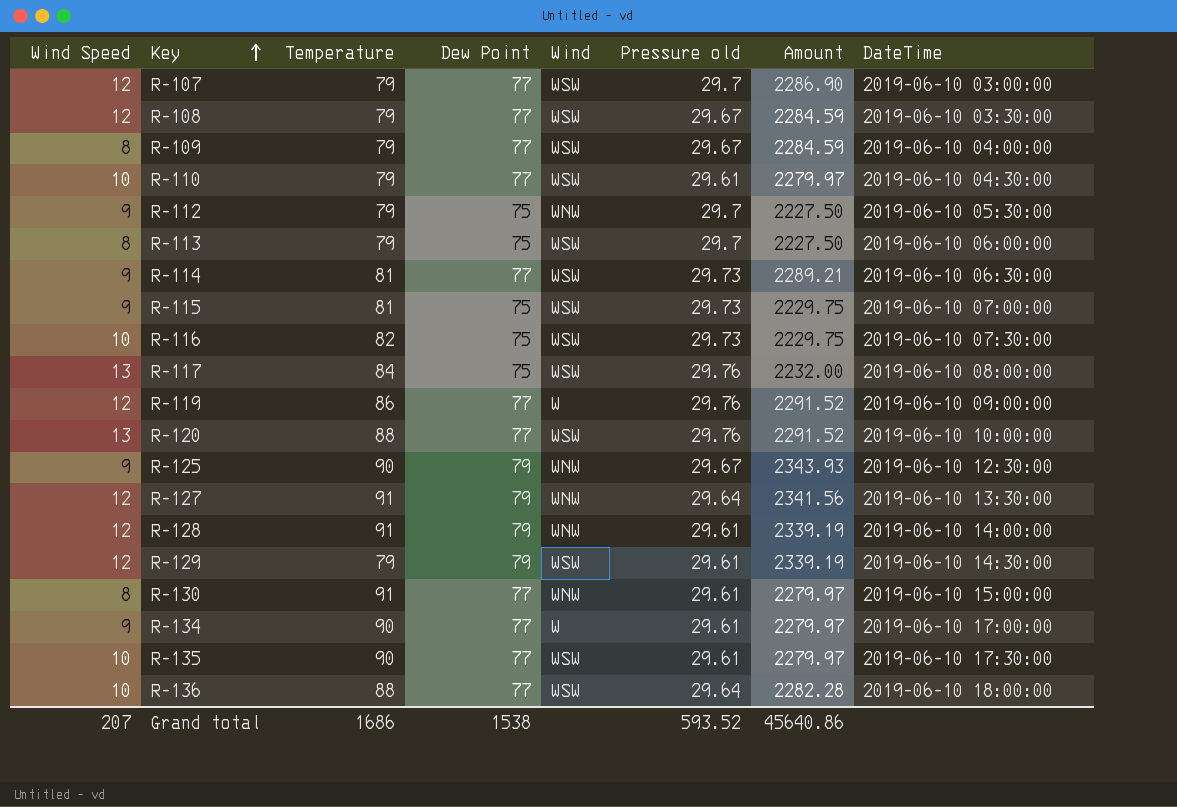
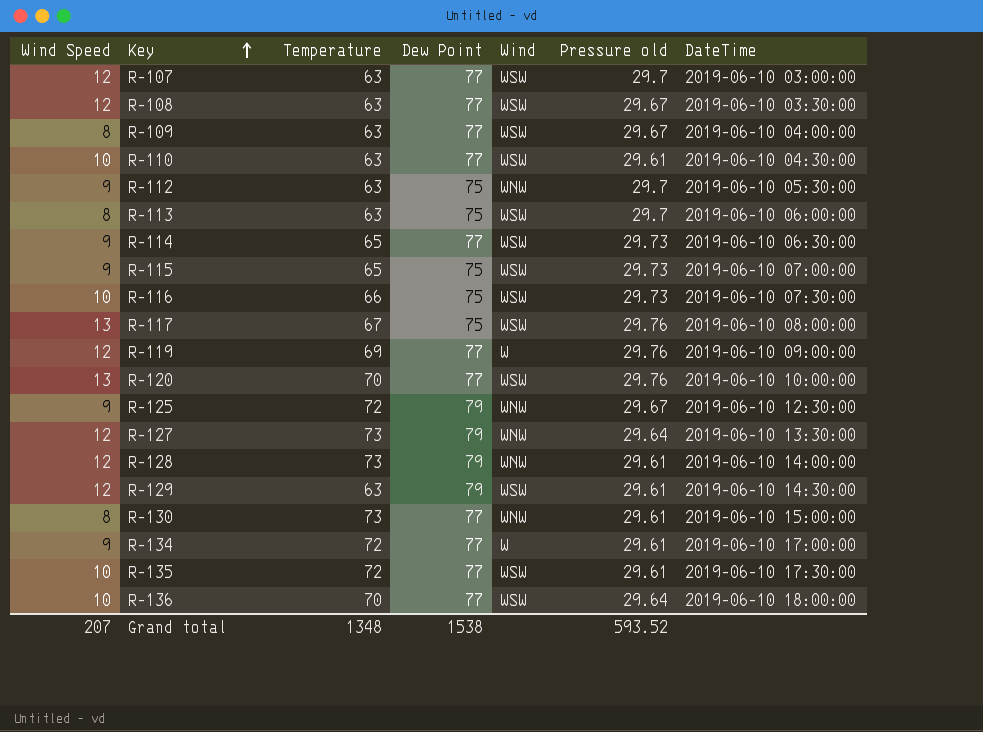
column Amount | formula: [Dew Point] * [Pressure old] -> none
R-107 | Temperature: 79 -> 63
R-108 | Temperature: 79 -> 63
R-109 | Temperature: 79 -> 63
R-110 | Temperature: 79 -> 63
R-112 | Temperature: 79 -> 63
R-113 | Temperature: 79 -> 63
R-114 | Temperature: 81 -> 65
R-115 | Temperature: 81 -> 65
R-116 | Temperature: 82 -> 66
R-117 | Temperature: 84 -> 67
R-119 | Temperature: 86 -> 69
R-120 | Temperature: 88 -> 70
R-125 | Temperature: 90 -> 72
R-127 | Temperature: 91 -> 73
R-128 | Temperature: 91 -> 73
R-129 | Temperature: 79 -> 63
R-130 | Temperature: 91 -> 73
R-134 | Temperature: 90 -> 72
R-135 | Temperature: 90 -> 72
R-136 | Temperature: 88 -> 70
Grand total | Temperature: 1686 -> 1348

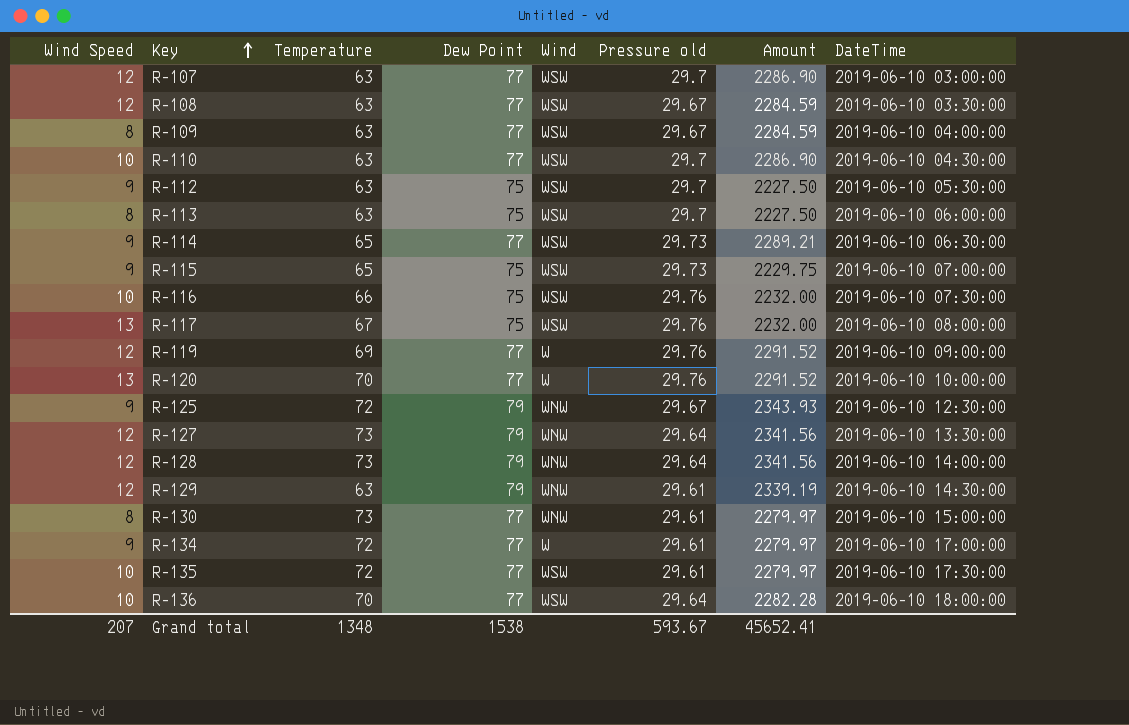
column Amount | formula: none -> [Dew Point] * [Pressure old]
R-110 | Pressure old: 29.61 -> 29.7
R-112 | Wind: WNW -> WSW
R-116 | Pressure old: 29.73 -> 29.76
R-120 | Wind: WSW -> W
R-128 | Pressure old: 29.61 -> 29.64
R-129 | Wind: WSW -> WNW
Grand total | Pressure old: 593.52 -> 593.67

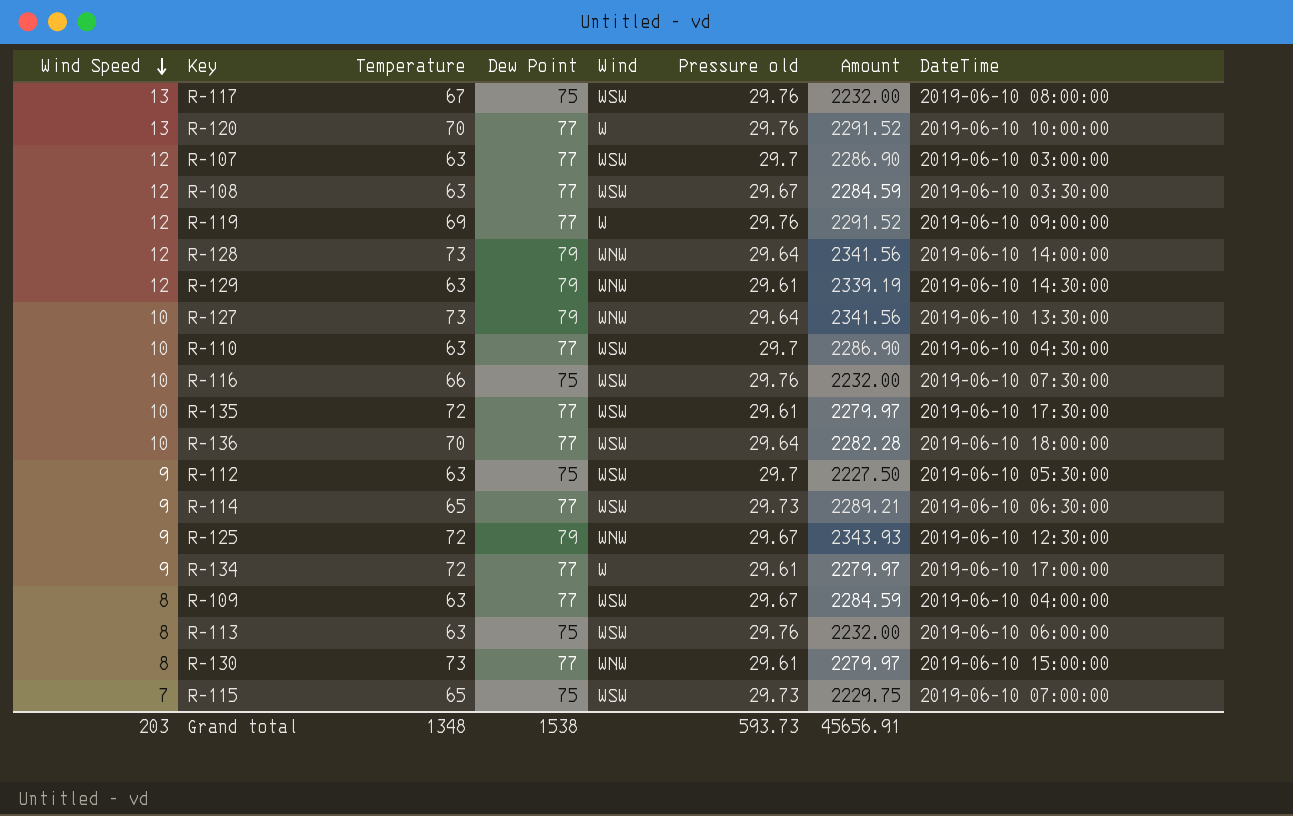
row order: Key ascending -> Wind Speed descending
R-127 | Wind Speed: 12 -> 10
R-113 | Pressure old: 29.7 -> 29.76
R-113 | Amount: 2227.50 -> 2232.00
R-115 | Wind Speed: 9 -> 7
Grand total | Wind Speed: 207 -> 203
Grand total | Pressure old: 593.67 -> 593.73
Grand total | Amount: 45652.41 -> 45656.91

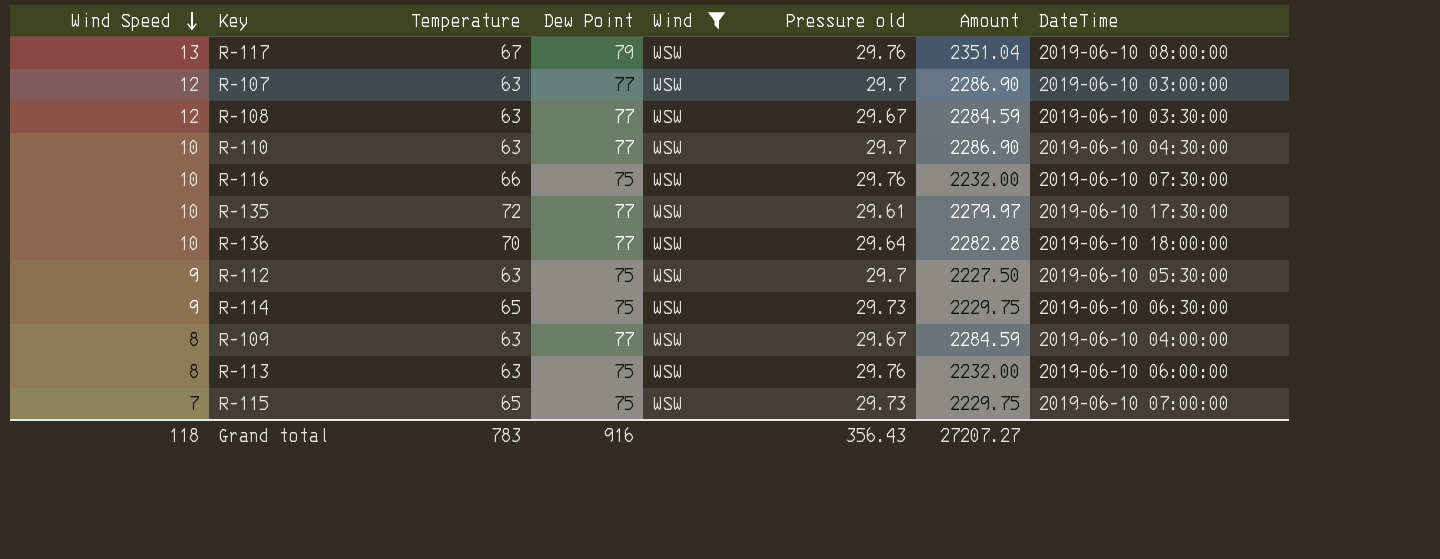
filter: none -> Wind = WSW
R-117 | Dew Point: 75 -> 79
R-117 | Amount: 2232.00 -> 2351.04
R-114 | Dew Point: 77 -> 75
R-114 | Amount: 2289.21 -> 2229.75
Grand total | Wind Speed: 203 -> 118
Grand total | Temperature: 1348 -> 783
Grand total | Dew Point: 1538 -> 916
Grand total | Pressure old: 593.73 -> 356.43
Grand total | Amount: 45656.91 -> 27207.27

